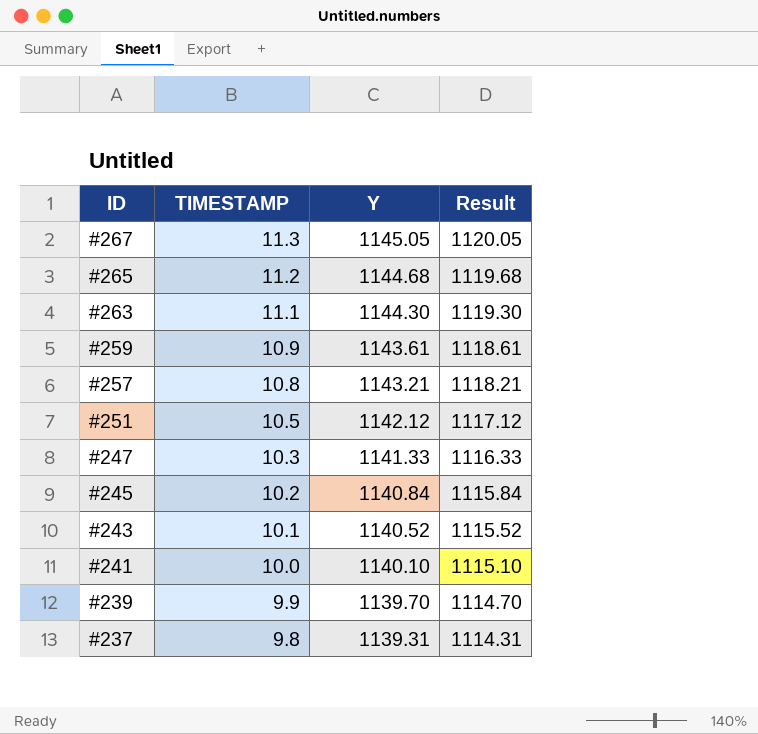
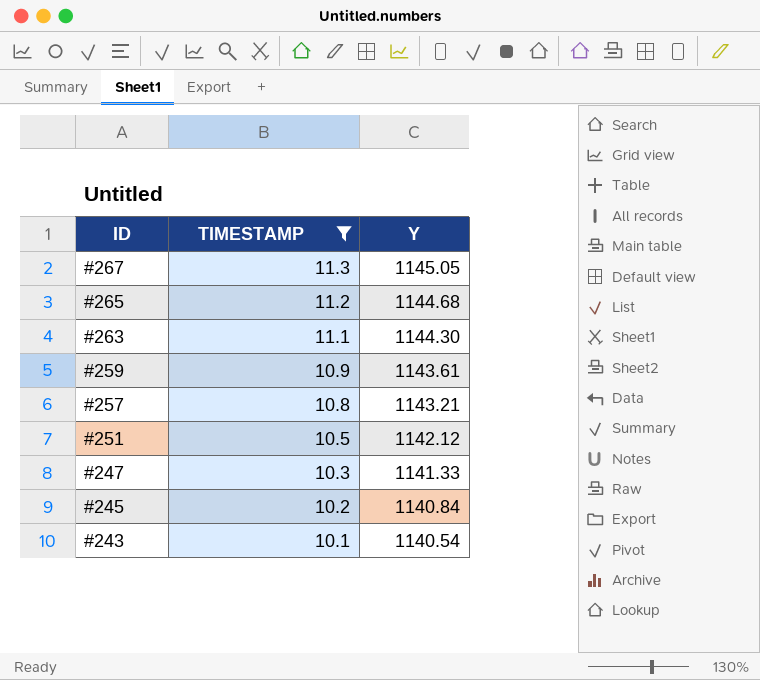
filter: none -> TIMESTAMP >= 10.1
column Result | formula: [Y] - 25 -> none
#243 | Y: 1140.52 -> 1140.54

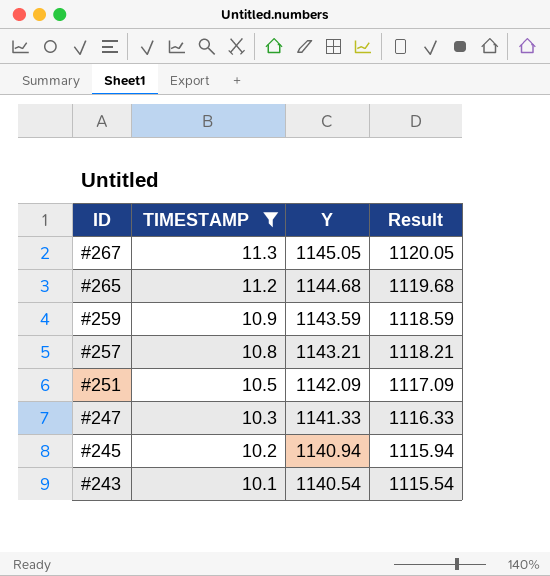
column Result | formula: none -> [Y] - 25
row #263: 11.1 | 1144.30 -> none
#259 | Y: 1143.61 -> 1143.59
#251 | Y: 1142.12 -> 1142.09
#245 | Y: 1140.84 -> 1140.94

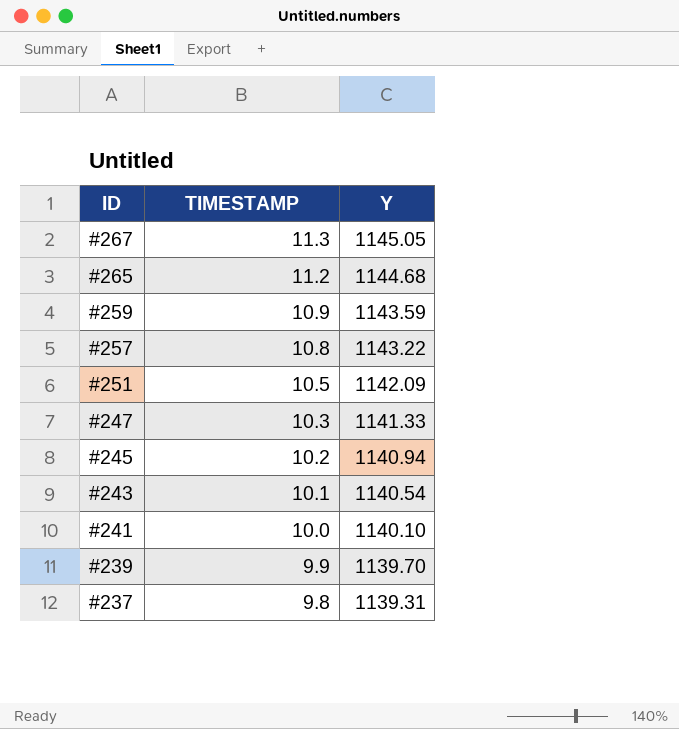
filter: TIMESTAMP >= 10.1 -> none
column Result | formula: [Y] - 25 -> none
#257 | Y: 1143.21 -> 1143.22

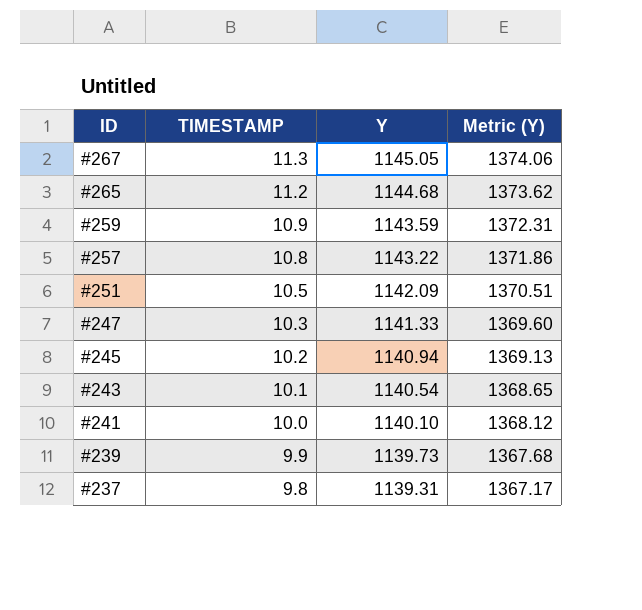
column Metric (Y) | formula: none -> [Y] * 1.2
#239 | Y: 1139.70 -> 1139.73

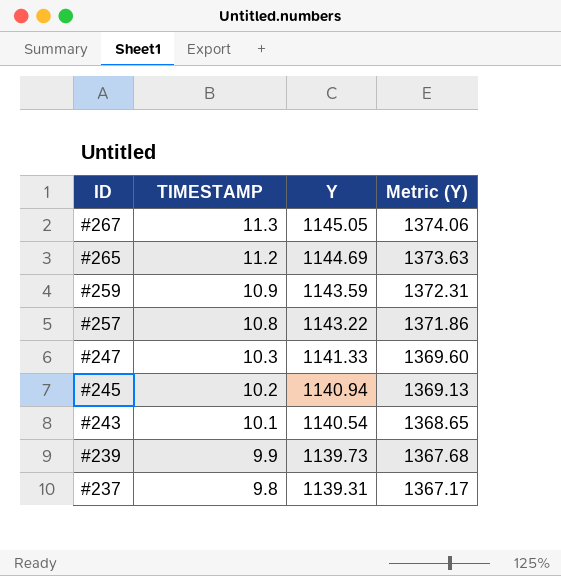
row #251: 10.5 | 1142.09 | 1370.51 -> none
row #241: 10.0 | 1140.10 | 1368.12 -> none
#265 | Y: 1144.68 -> 1144.69
#265 | Metric (Y): 1373.62 -> 1373.63

